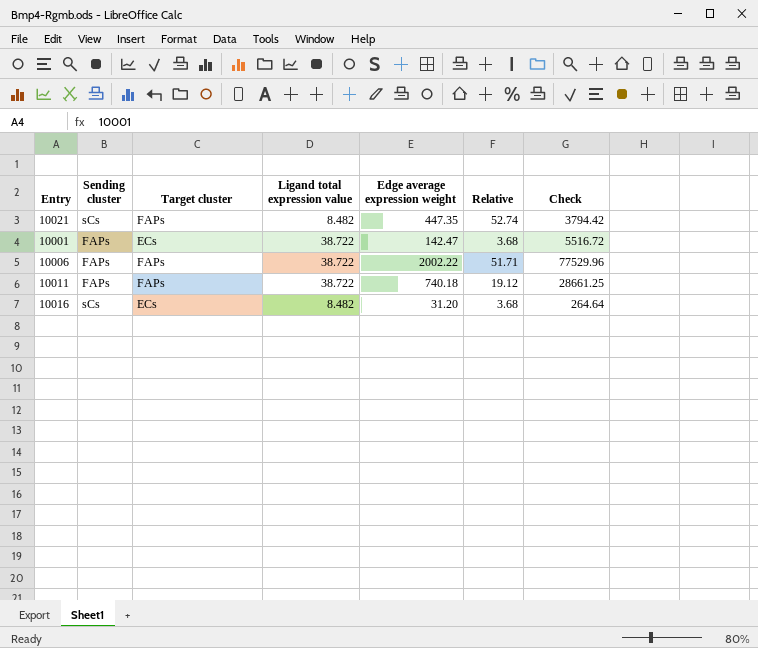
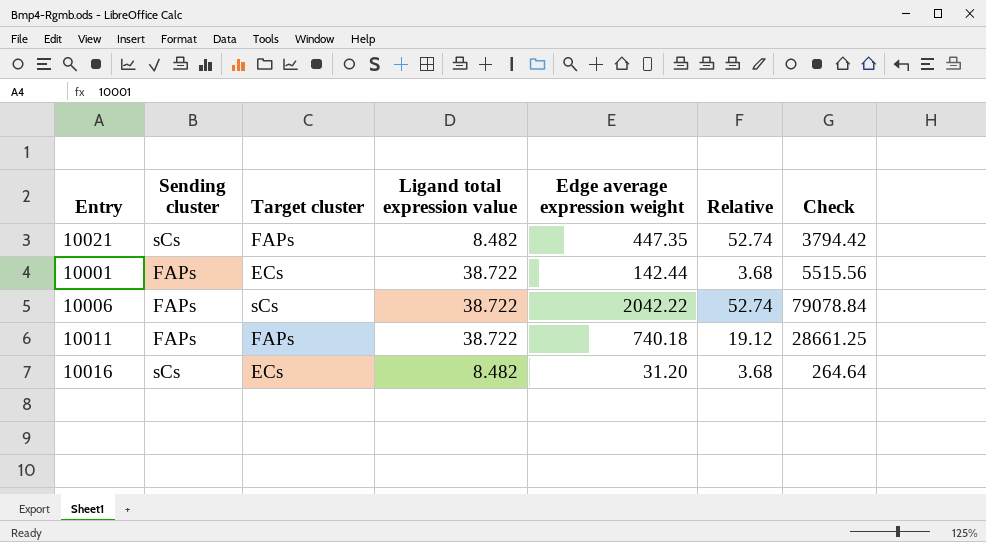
10001 | Edge average expression weight: 142.47 -> 142.44
10001 | Check: 5516.72 -> 5515.56
10006 | Target cluster: FAPs -> sCs
10006 | Edge average expression weight: 2002.22 -> 2042.22
10006 | Relative: 51.71 -> 52.74
10006 | Check: 77529.96 -> 79078.84

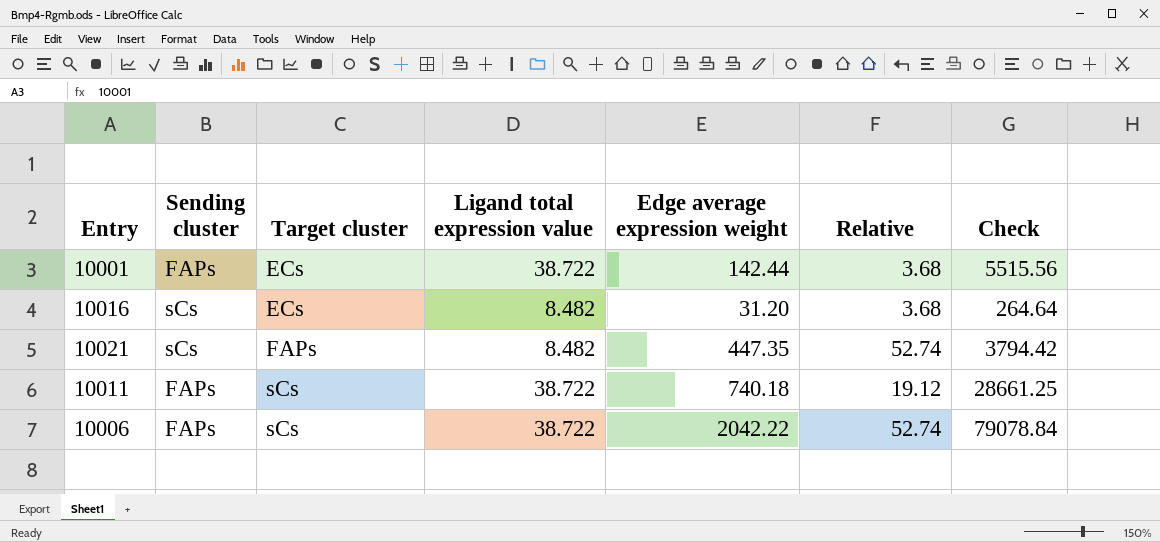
row order: none -> Target cluster ascending
10011 | Target cluster: FAPs -> sCs

